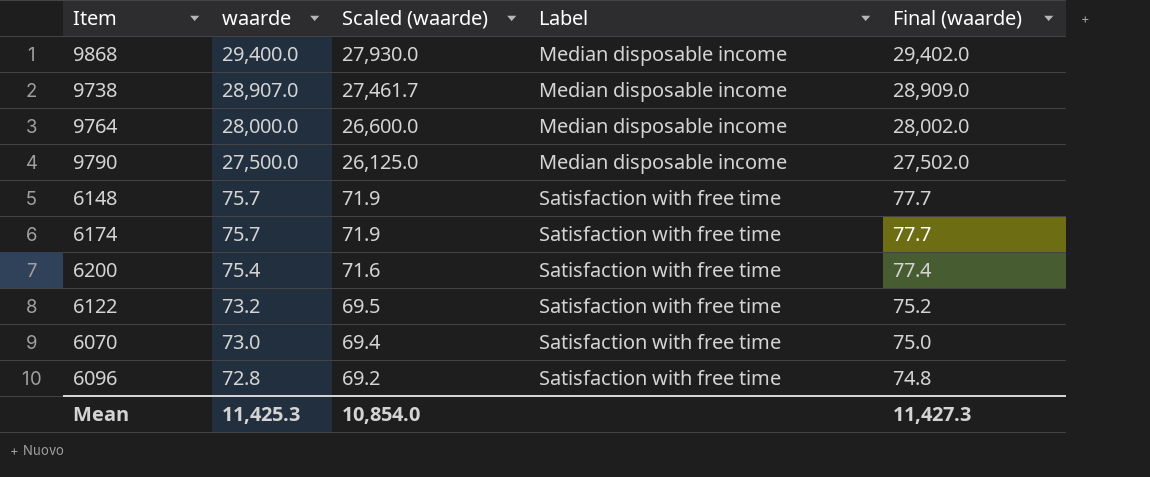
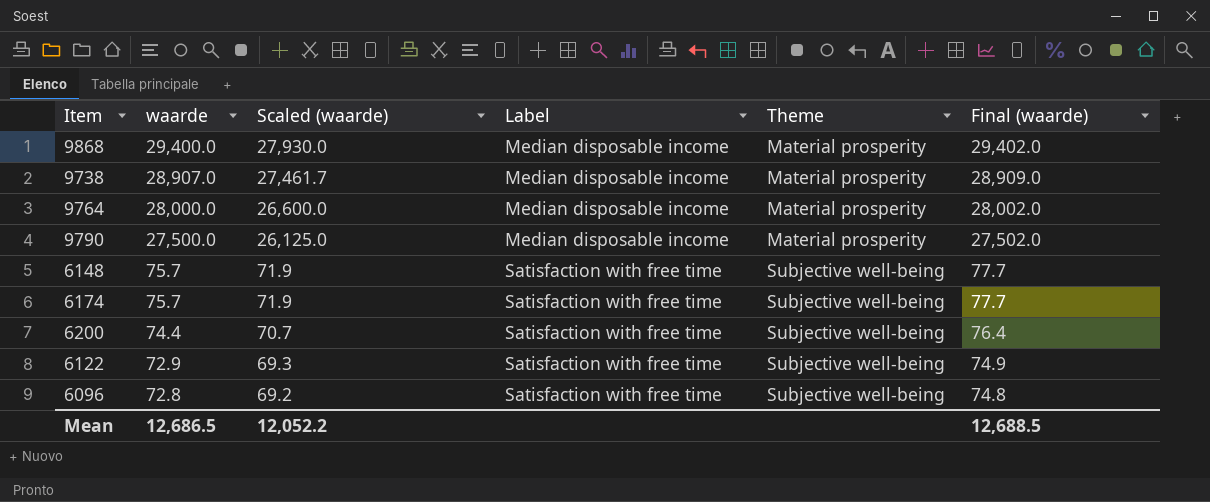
column Theme | position: none -> 5
row 6070: 73.0 | 69.4 | Satisfaction with free time | 75.0 -> none
6200 | waarde: 75.4 -> 74.4
6200 | Scaled (waarde): 71.6 -> 70.7
6200 | Final (waarde): 77.4 -> 76.4
6122 | waarde: 73.2 -> 72.9
6122 | Scaled (waarde): 69.5 -> 69.3
6122 | Final (waarde): 75.2 -> 74.9
Mean | waarde: 11,425.3 -> 12,686.5
Mean | Scaled (waarde): 10,854.0 -> 12,052.2
Mean | Final (waarde): 11,427.3 -> 12,688.5

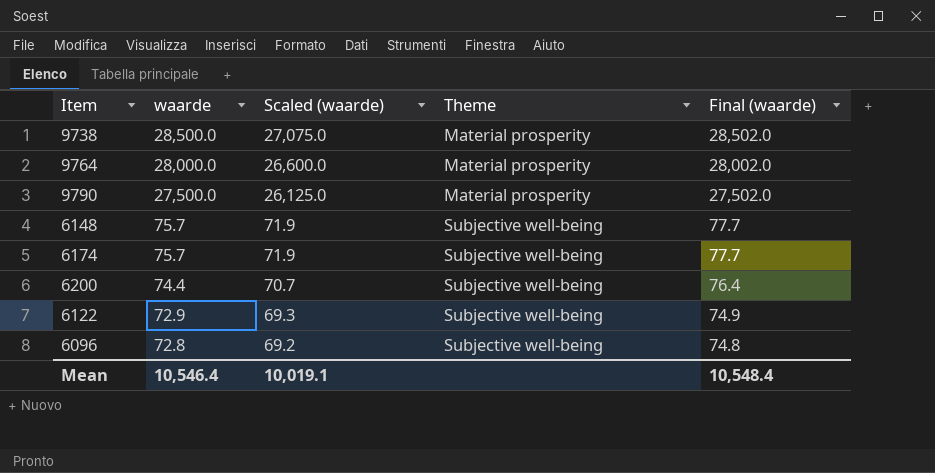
column Label | position: 4 -> none
row 9868: 29,400.0 | 27,930.0 | Median disposable income | Material prosperity | 29,402.0 -> none
9738 | waarde: 28,907.0 -> 28,500.0
9738 | Scaled (waarde): 27,461.7 -> 27,075.0
9738 | Final (waarde): 28,909.0 -> 28,502.0
Mean | waarde: 12,686.5 -> 10,546.4
Mean | Scaled (waarde): 12,052.2 -> 10,019.1
Mean | Final (waarde): 12,688.5 -> 10,548.4

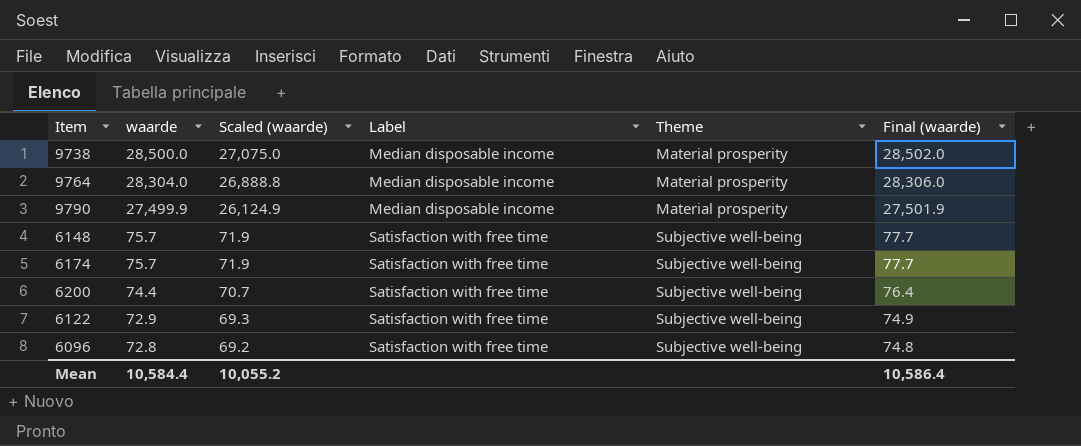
column Label | position: none -> 4
9764 | waarde: 28,000.0 -> 28,304.0
9764 | Scaled (waarde): 26,600.0 -> 26,888.8
9764 | Final (waarde): 28,002.0 -> 28,306.0
9790 | waarde: 27,500.0 -> 27,499.9
9790 | Scaled (waarde): 26,125.0 -> 26,124.9
9790 | Final (waarde): 27,502.0 -> 27,501.9
Mean | waarde: 10,546.4 -> 10,584.4
Mean | Scaled (waarde): 10,019.1 -> 10,055.2
Mean | Final (waarde): 10,548.4 -> 10,586.4

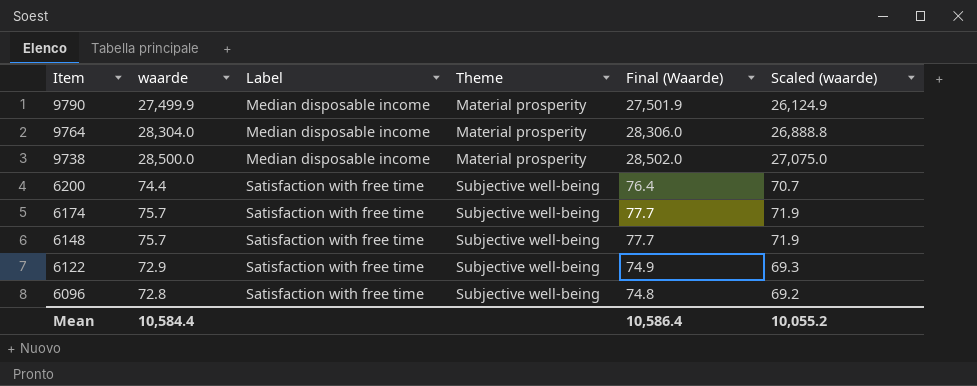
row order: waarde descending -> Item descending
column name: Final (waarde) -> Final (Waarde)
column Scaled (waarde) | position: 3 -> 6

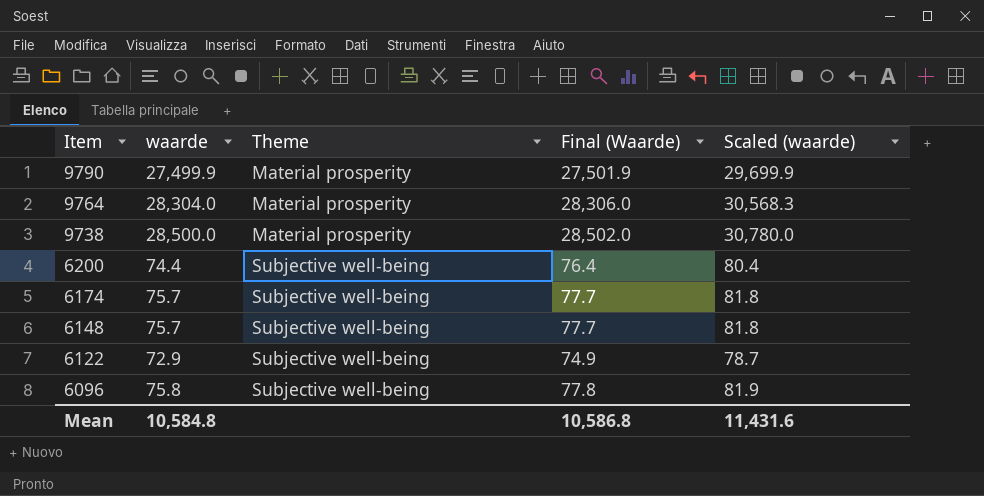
column Label | position: 3 -> none
column Scaled (waarde) | formula: [waarde] * 0.95 -> [waarde] * 1.08
6096 | waarde: 72.8 -> 75.8
6096 | Final (Waarde): 74.8 -> 77.8
Mean | waarde: 10,584.4 -> 10,584.8
Mean | Final (Waarde): 10,586.4 -> 10,586.8
Mean | Scaled (waarde): 10,055.2 -> 11,431.6

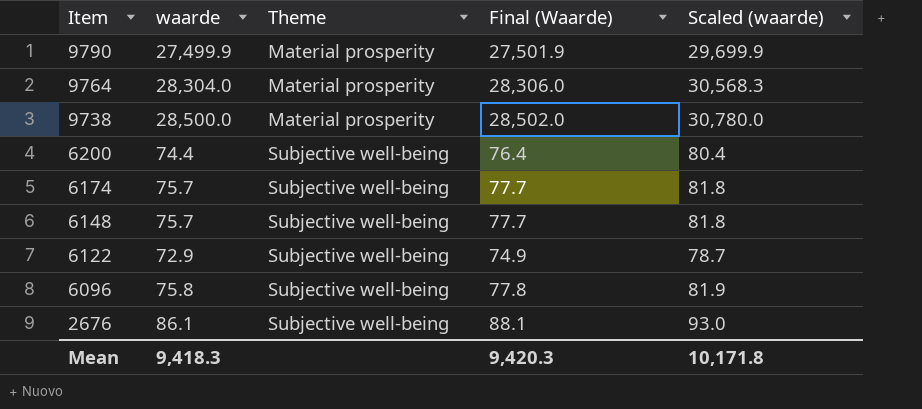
row 2676: none -> 86.1 | Subjective well-being | 88.1 | 93.0
Mean | waarde: 10,584.8 -> 9,418.3
Mean | Final (Waarde): 10,586.8 -> 9,420.3
Mean | Scaled (waarde): 11,431.6 -> 10,171.8

